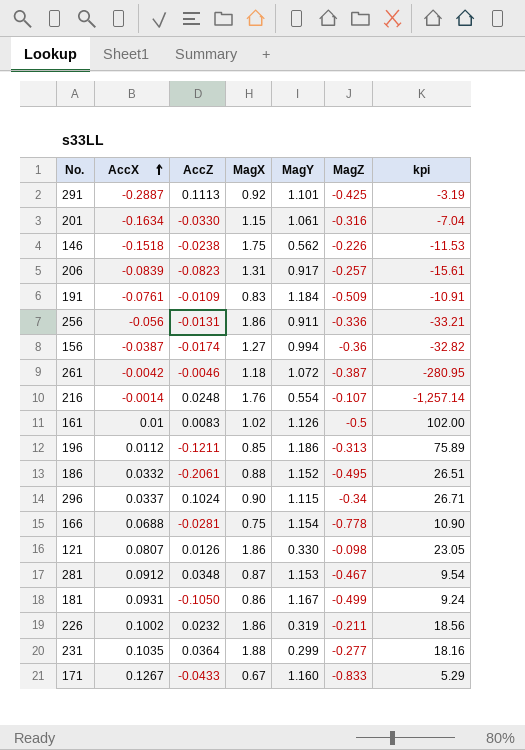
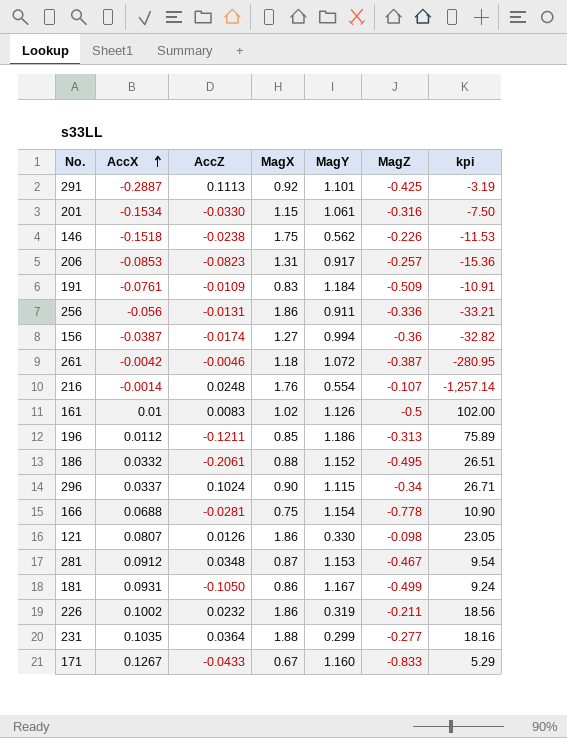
201 | AccX: -0.1634 -> -0.1534
201 | kpi: -7.04 -> -7.50
206 | AccX: -0.0839 -> -0.0853
206 | kpi: -15.61 -> -15.36

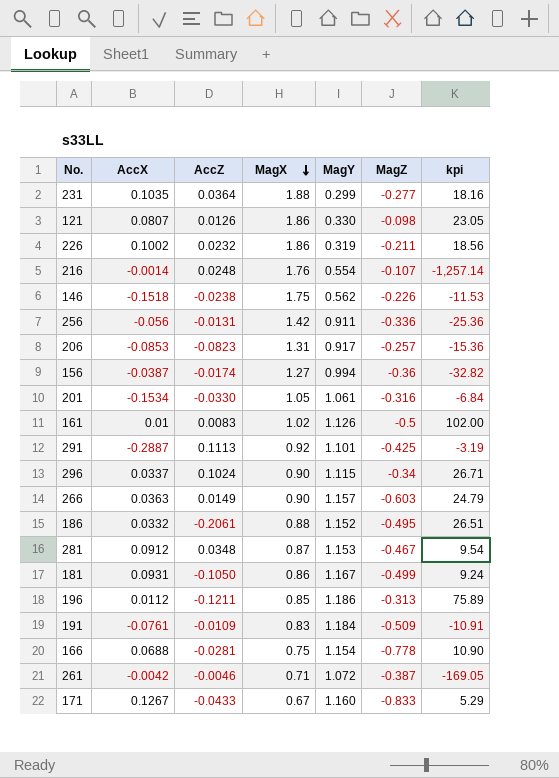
row order: AccX ascending -> MagX descending
256 | MagX: 1.86 -> 1.42
256 | kpi: -33.21 -> -25.36
201 | MagX: 1.15 -> 1.05
201 | kpi: -7.50 -> -6.84
row 266: none -> 0.0363 | 0.0149 | 0.90 | 1.157 | -0.603 | 24.79
261 | MagX: 1.18 -> 0.71
261 | kpi: -280.95 -> -169.05

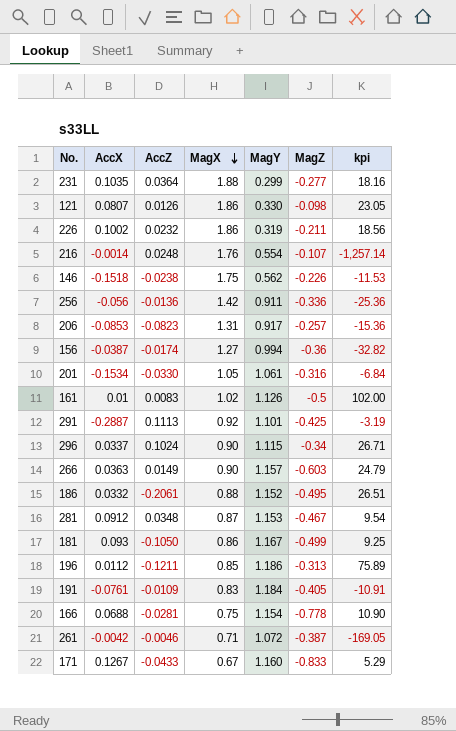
256 | AccZ: -0.0131 -> -0.0136
181 | AccX: 0.0931 -> 0.093
181 | kpi: 9.24 -> 9.25
191 | MagZ: -0.509 -> -0.405

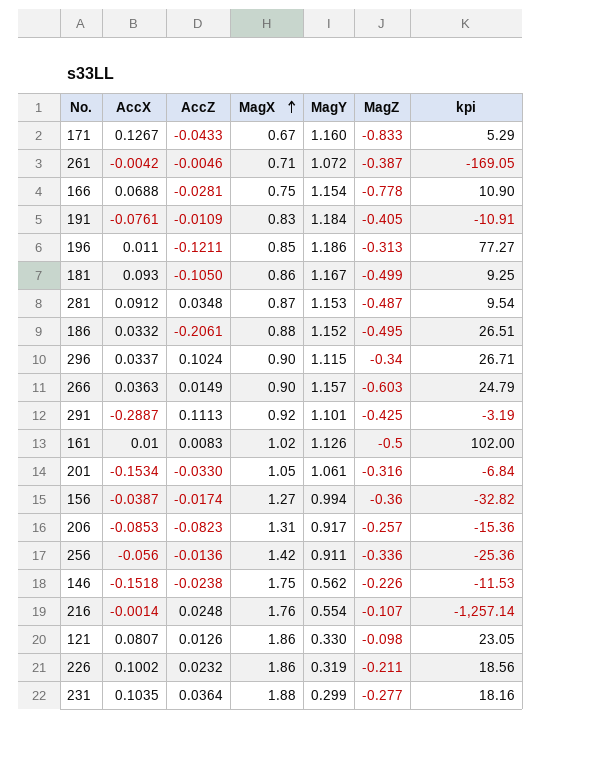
row order: MagX descending -> MagX ascending
196 | AccX: 0.0112 -> 0.011
196 | kpi: 75.89 -> 77.27
281 | MagZ: -0.467 -> -0.487

